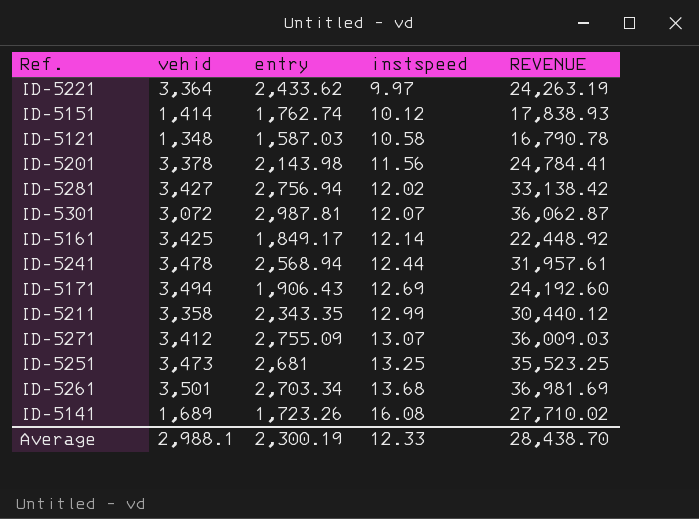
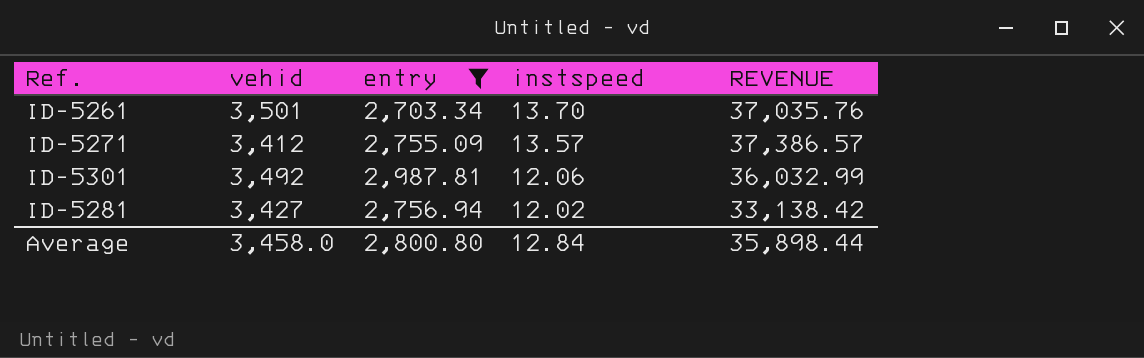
filter: none -> entry >= 2,703.34
row order: instspeed ascending -> instspeed descending
ID-5261 | instspeed: 13.68 -> 13.70
ID-5261 | REVENUE: 36,981.69 -> 37,035.76
ID-5271 | instspeed: 13.07 -> 13.57
ID-5271 | REVENUE: 36,009.03 -> 37,386.57
ID-5301 | vehid: 3,072 -> 3,492
ID-5301 | instspeed: 12.07 -> 12.06
ID-5301 | REVENUE: 36,062.87 -> 36,032.99
Average | vehid: 2,988.1 -> 3,458.0
Average | entry: 2,300.19 -> 2,800.80
Average | instspeed: 12.33 -> 12.84
Average | REVENUE: 28,438.70 -> 35,898.44

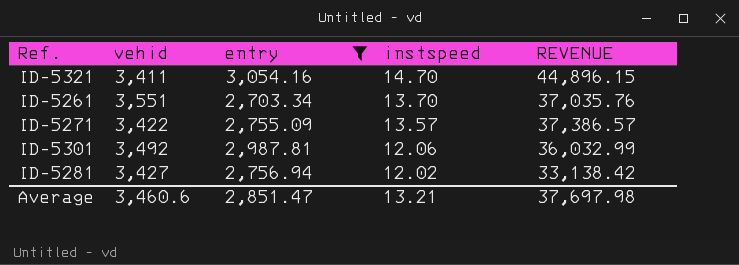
row ID-5321: none -> 3,411 | 3,054.16 | 14.70 | 44,896.15
ID-5261 | vehid: 3,501 -> 3,551
ID-5271 | vehid: 3,412 -> 3,422
Average | vehid: 3,458.0 -> 3,460.6
Average | entry: 2,800.80 -> 2,851.47
Average | instspeed: 12.84 -> 13.21
Average | REVENUE: 35,898.44 -> 37,697.98

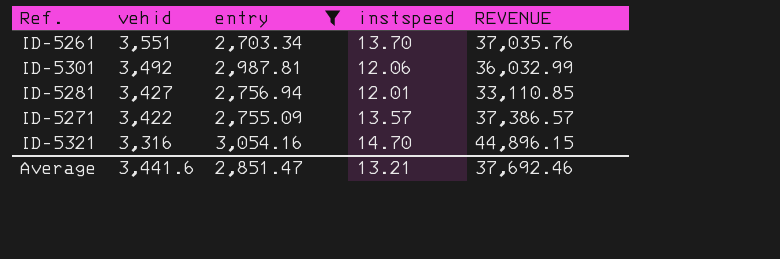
row order: instspeed descending -> vehid descending
ID-5281 | instspeed: 12.02 -> 12.01
ID-5281 | REVENUE: 33,138.42 -> 33,110.85
ID-5321 | vehid: 3,411 -> 3,316
Average | vehid: 3,460.6 -> 3,441.6
Average | REVENUE: 37,697.98 -> 37,692.46

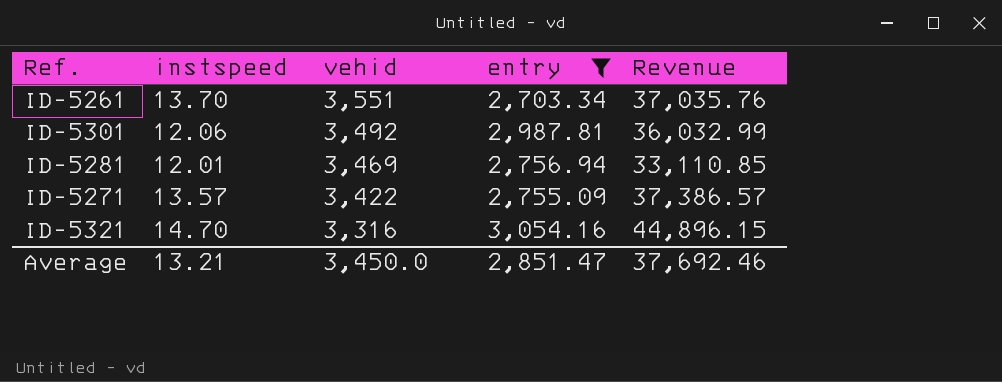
column instspeed | position: 4 -> 2
column name: REVENUE -> Revenue
ID-5281 | vehid: 3,427 -> 3,469
Average | vehid: 3,441.6 -> 3,450.0

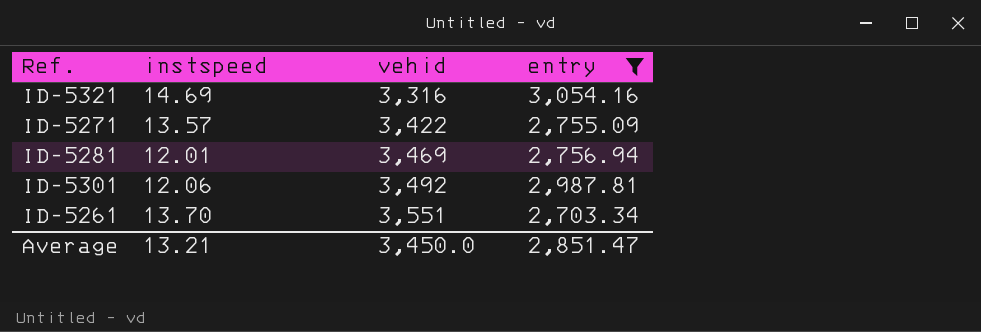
row order: vehid descending -> vehid ascending
column Revenue | formula: [instspeed] * [entry] -> none
ID-5321 | instspeed: 14.70 -> 14.69

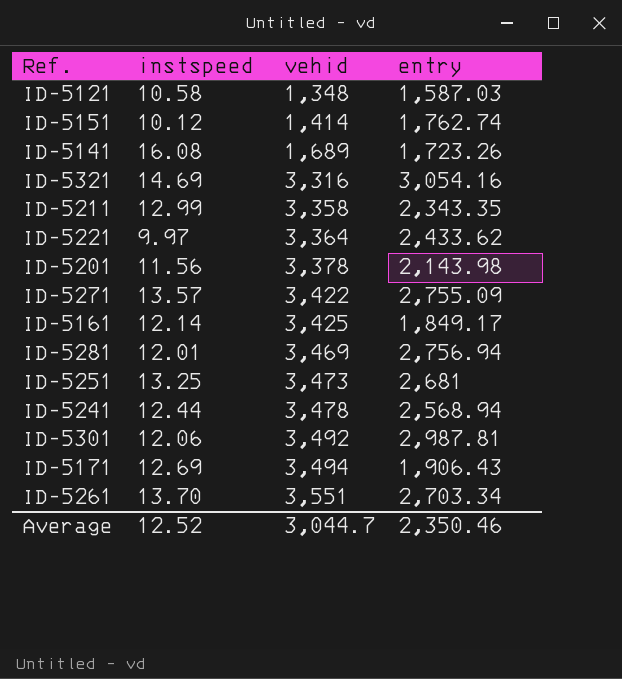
filter: entry >= 2,703.34 -> none
Average | instspeed: 13.21 -> 12.52
Average | vehid: 3,450.0 -> 3,044.7
Average | entry: 2,851.47 -> 2,350.46

